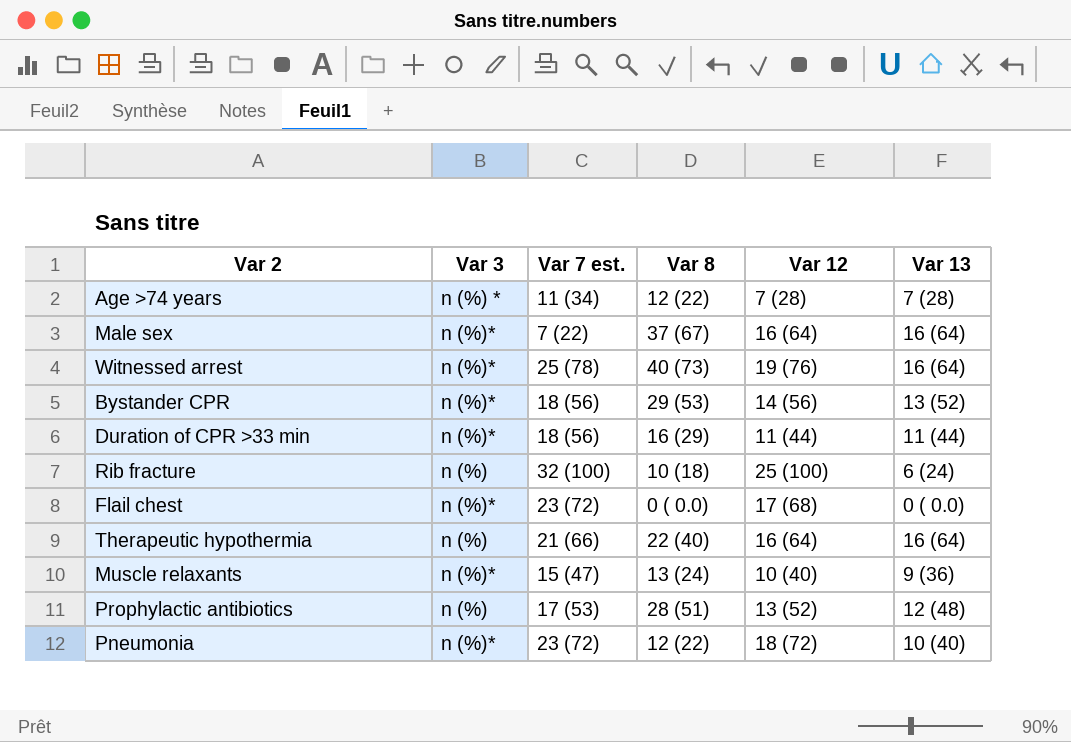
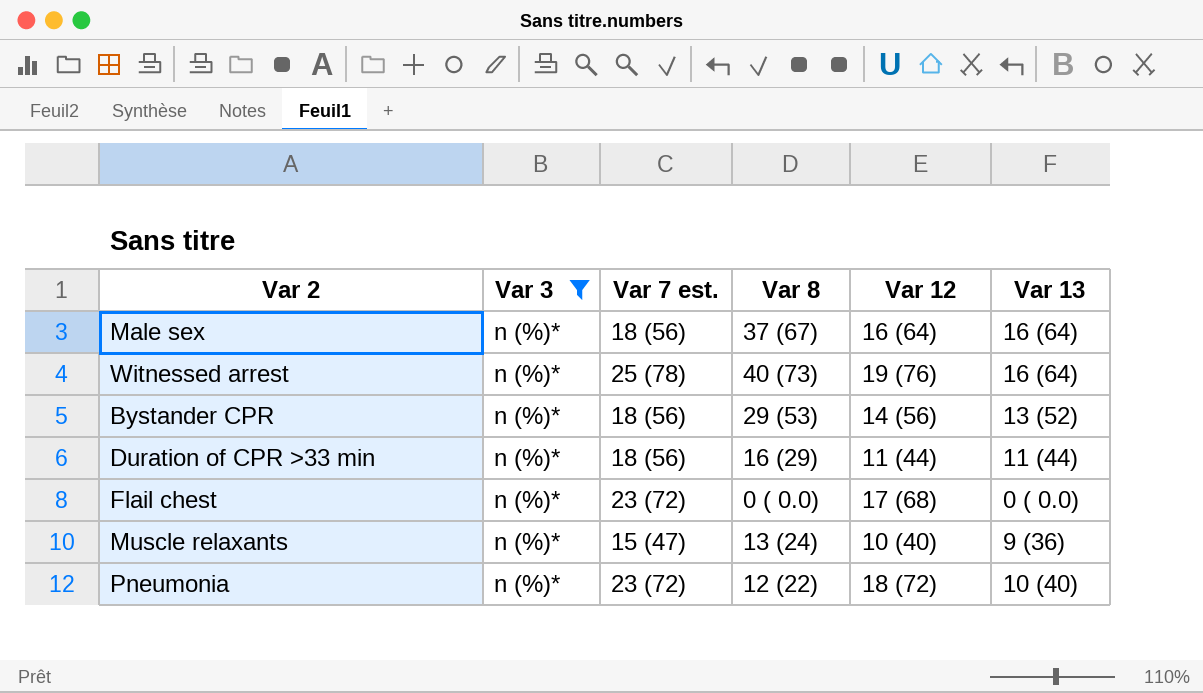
filter: none -> Var 3 = n (%)*
Male sex | Var 7 est.: 7 (22) -> 18 (56)

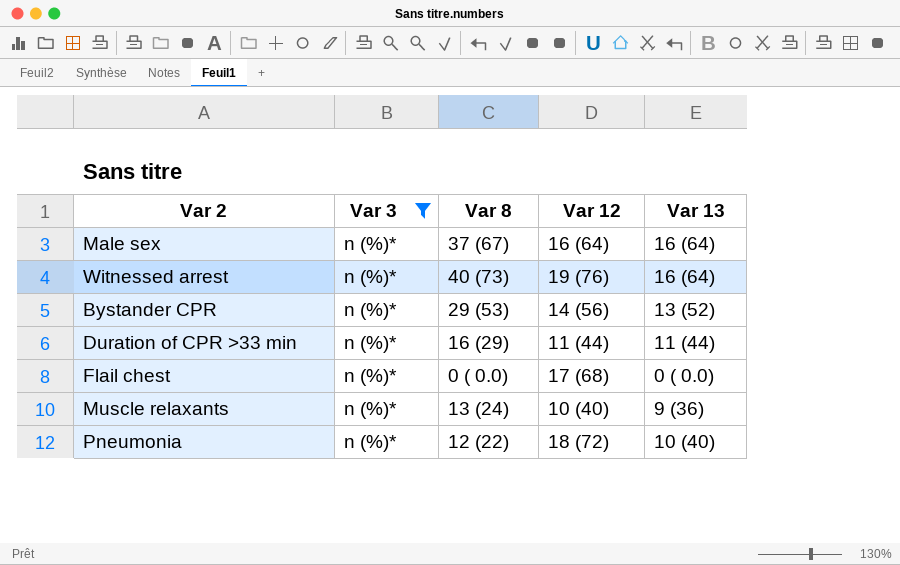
column Var 7 est. | position: 3 -> none

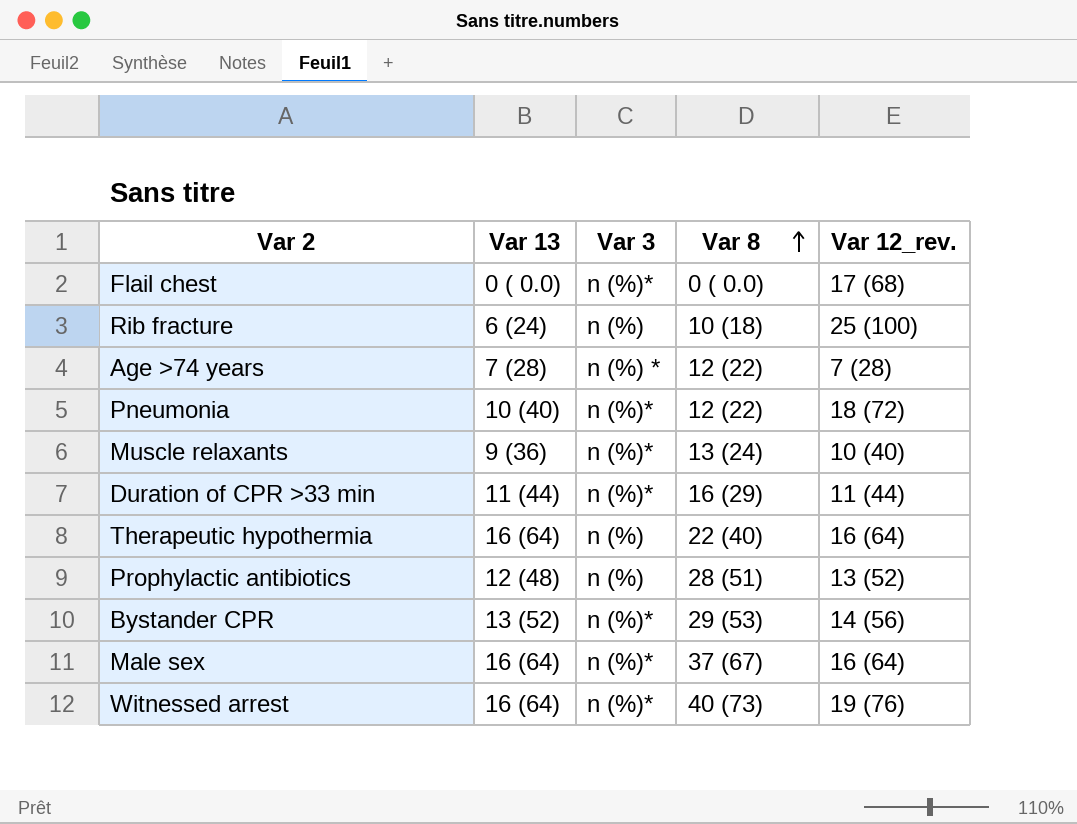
filter: Var 3 = n (%)* -> none
row order: none -> Var 8 ascending
column Var 13 | position: 5 -> 2
column name: Var 12 -> Var 12_rev.

